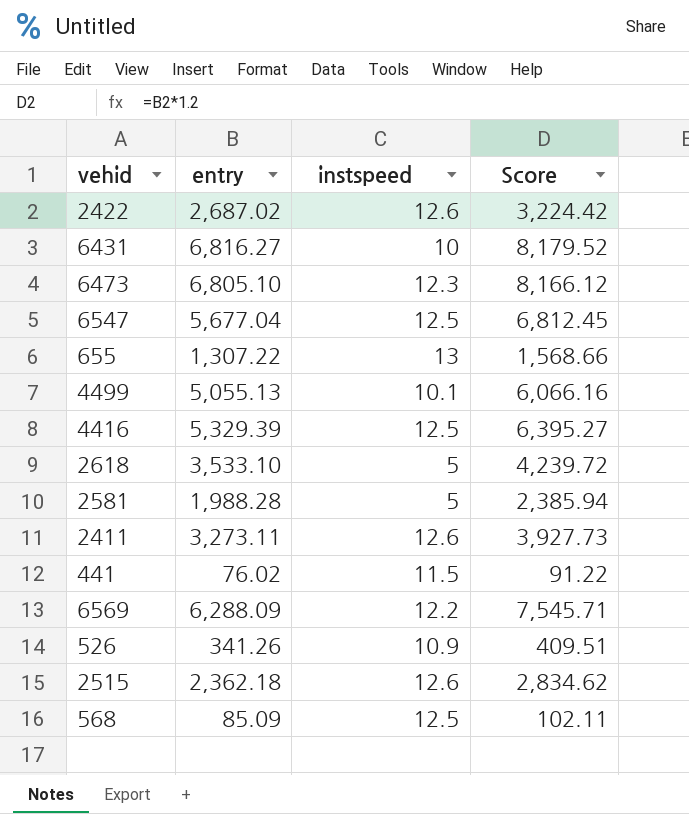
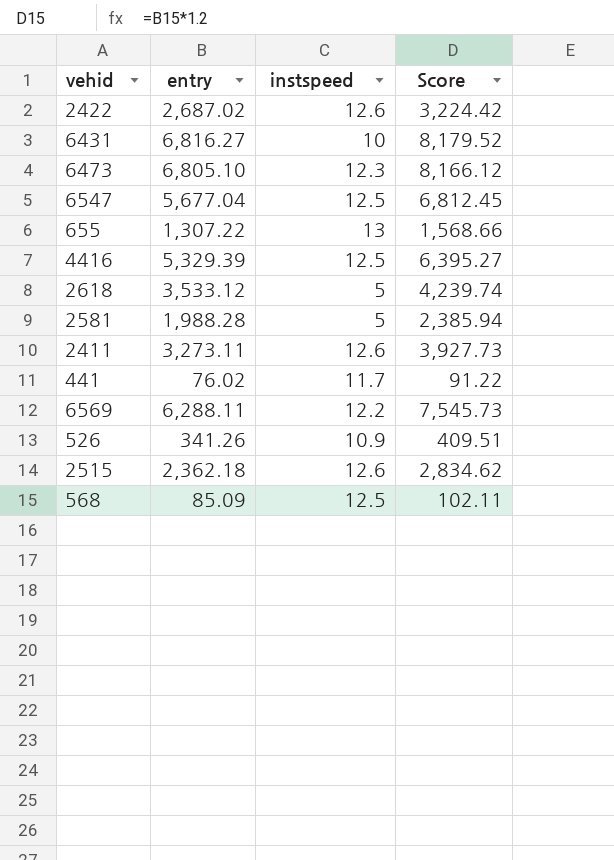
row 4499: 5,055.13 | 10.1 | 6,066.16 -> none
2618 | entry: 3,533.10 -> 3,533.12
2618 | Score: 4,239.72 -> 4,239.74
441 | instspeed: 11.5 -> 11.7
6569 | entry: 6,288.09 -> 6,288.11
6569 | Score: 7,545.71 -> 7,545.73

